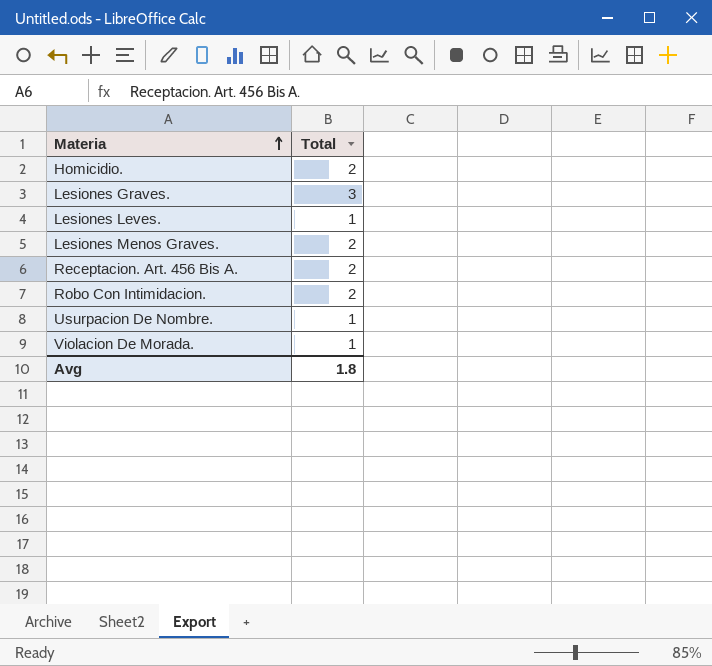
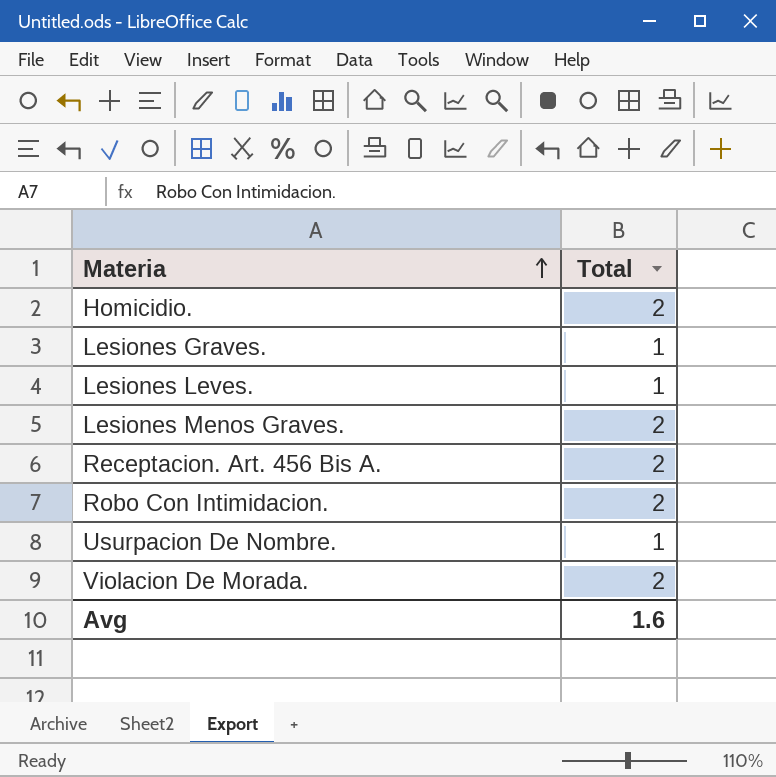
Lesiones Graves. | Total: 3 -> 1
Violacion De Morada. | Total: 1 -> 2
Avg | Total: 1.8 -> 1.6

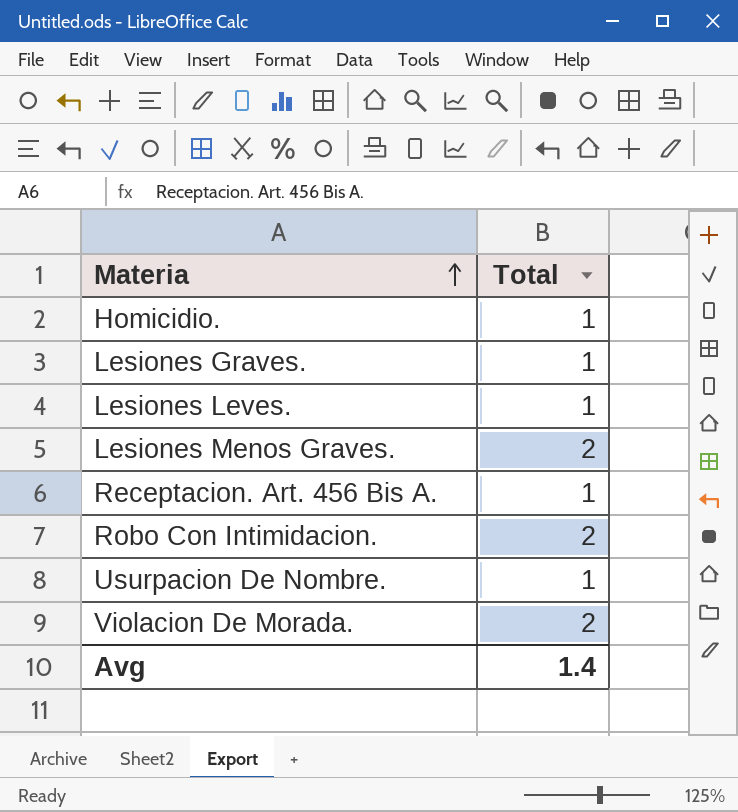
Homicidio. | Total: 2 -> 1
Receptacion. Art. 456 Bis A. | Total: 2 -> 1
Avg | Total: 1.6 -> 1.4

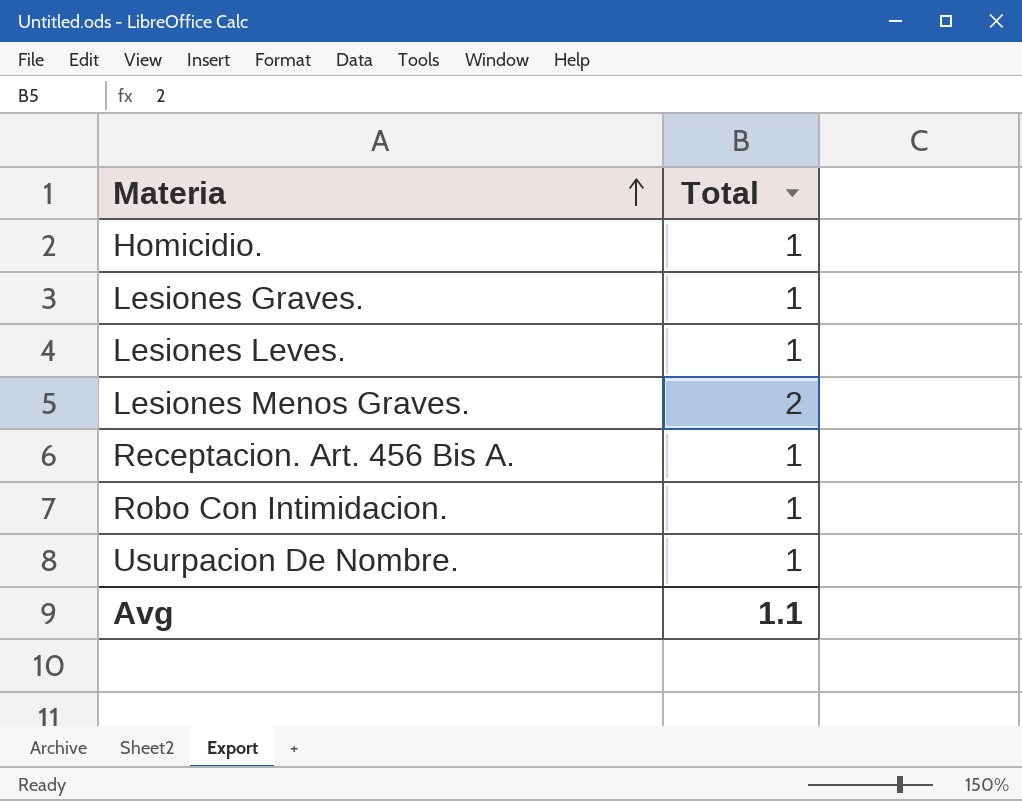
row Violacion De Morada.: 2 -> none
Robo Con Intimidacion. | Total: 2 -> 1
Avg | Total: 1.4 -> 1.1

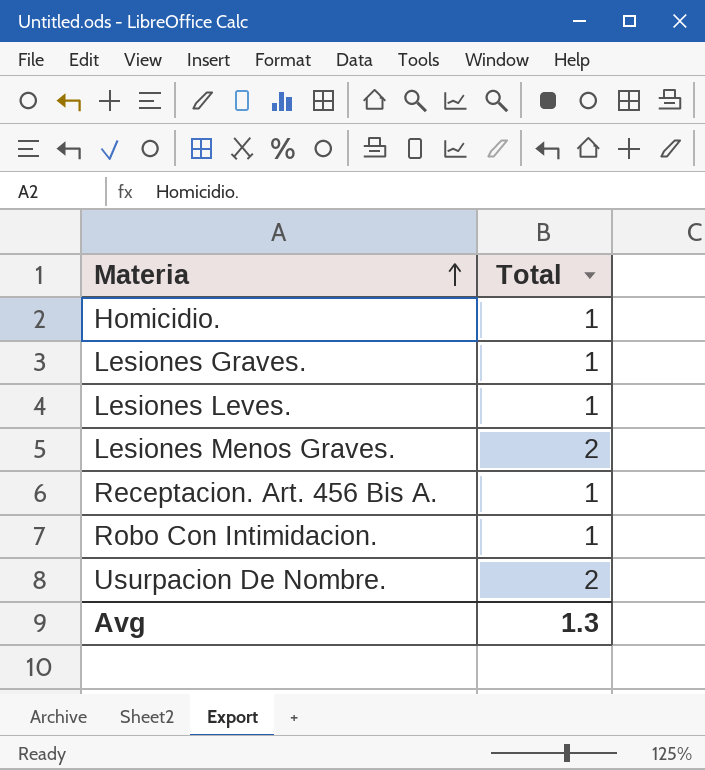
Usurpacion De Nombre. | Total: 1 -> 2
Avg | Total: 1.1 -> 1.3

